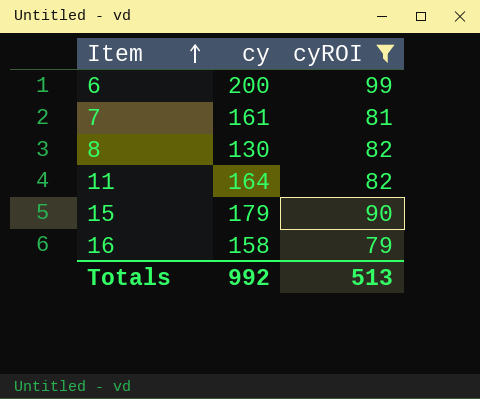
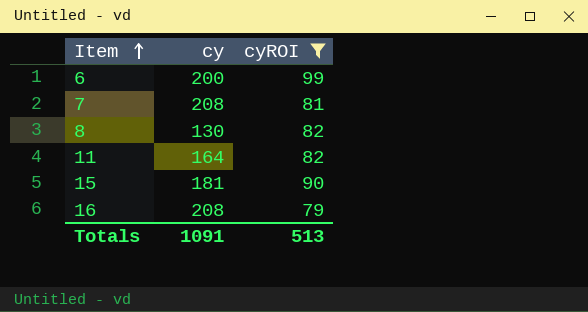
7 | cy: 161 -> 208
15 | cy: 179 -> 181
16 | cy: 158 -> 208
Totals | cy: 992 -> 1091

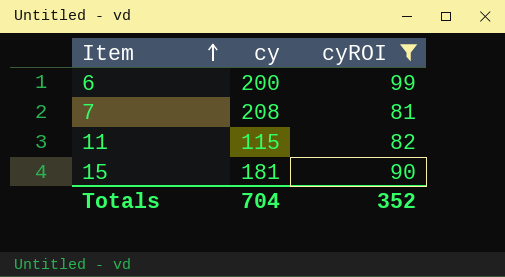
row 8: 130 | 82 -> none
row 16: 208 | 79 -> none
11 | cy: 164 -> 115
Totals | cy: 1091 -> 704
Totals | cyROI: 513 -> 352

